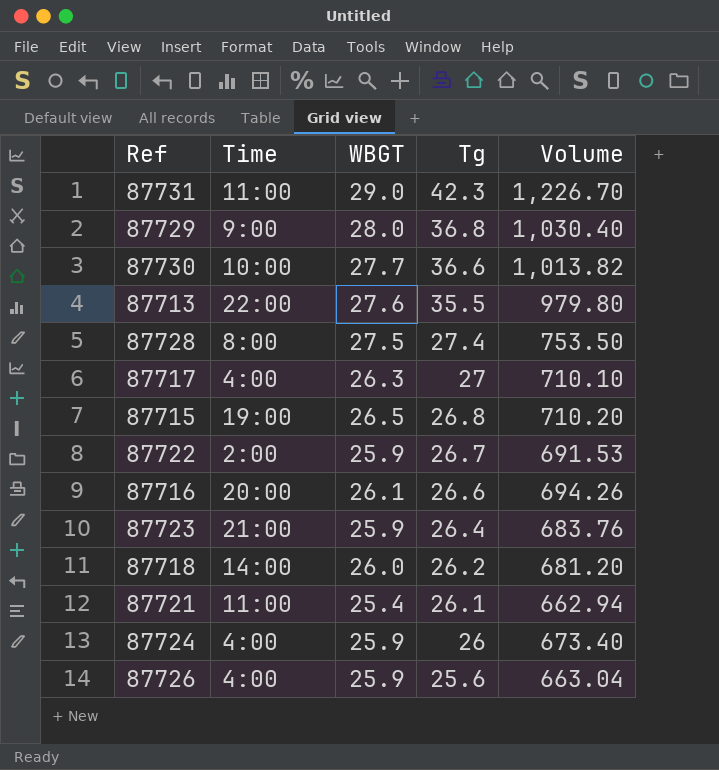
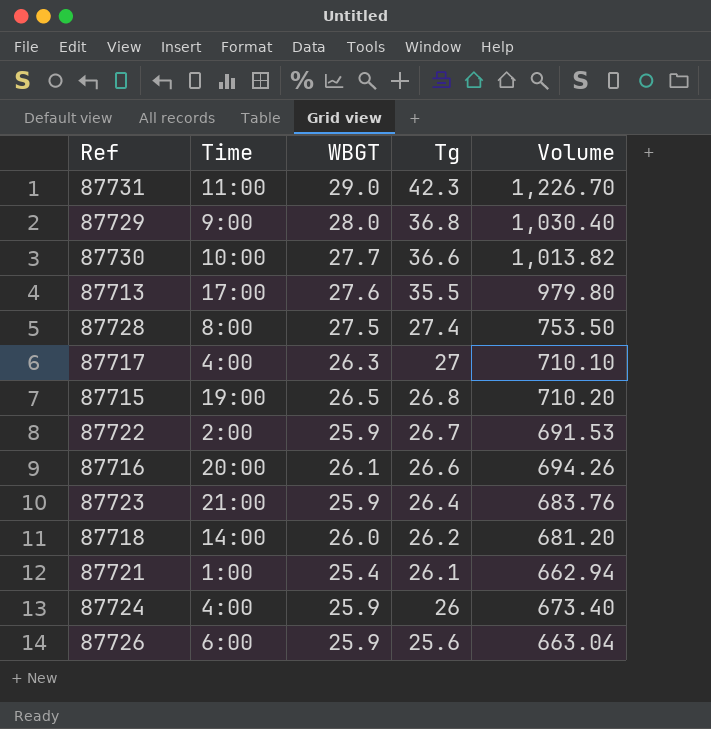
87713 | Time: 22:00 -> 17:00
87721 | Time: 11:00 -> 1:00
87726 | Time: 4:00 -> 6:00

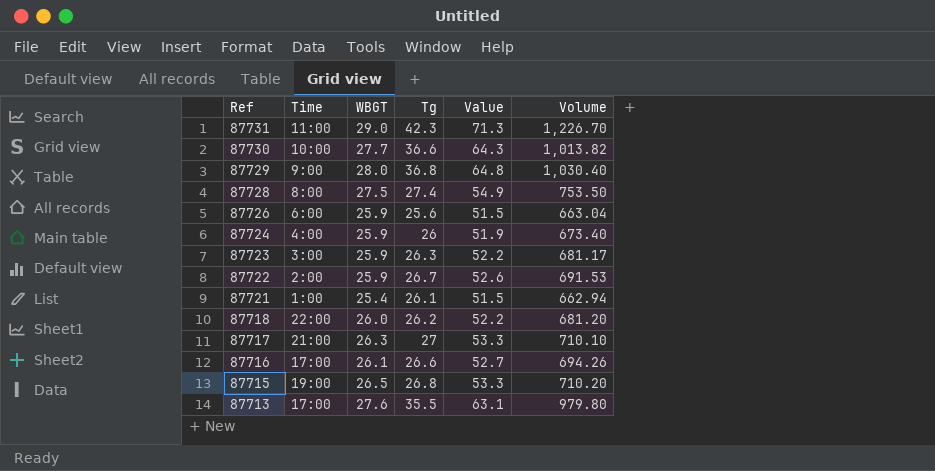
row order: Tg descending -> Ref descending
column Value | formula: none -> [WBGT] + [Tg]
87723 | Time: 21:00 -> 3:00
87723 | Tg: 26.4 -> 26.3
87723 | Volume: 683.76 -> 681.17
87718 | Time: 14:00 -> 22:00
87717 | Time: 4:00 -> 21:00
87716 | Time: 20:00 -> 17:00

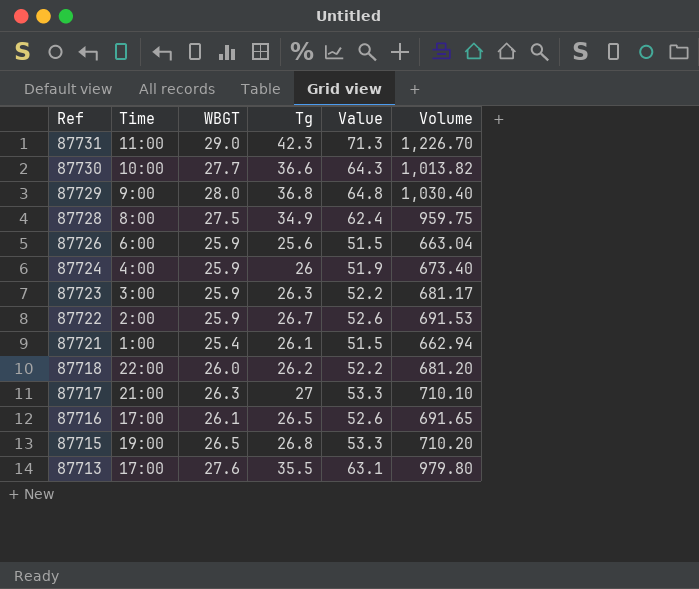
87728 | Tg: 27.4 -> 34.9
87728 | Value: 54.9 -> 62.4
87728 | Volume: 753.50 -> 959.75
87716 | Tg: 26.6 -> 26.5
87716 | Value: 52.7 -> 52.6
87716 | Volume: 694.26 -> 691.65

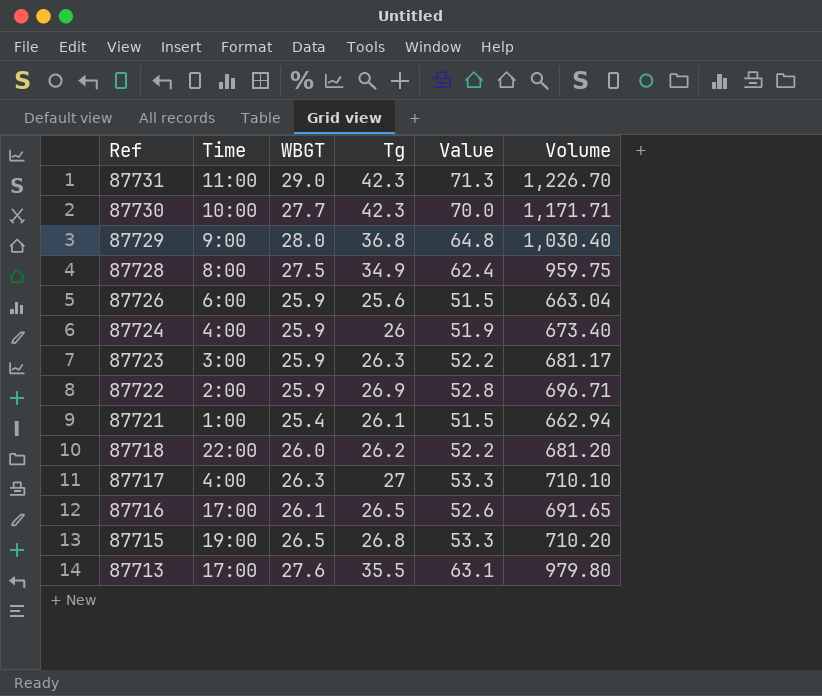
87730 | Tg: 36.6 -> 42.3
87730 | Value: 64.3 -> 70.0
87730 | Volume: 1,013.82 -> 1,171.71
87722 | Tg: 26.7 -> 26.9
87722 | Value: 52.6 -> 52.8
87722 | Volume: 691.53 -> 696.71
87717 | Time: 21:00 -> 4:00

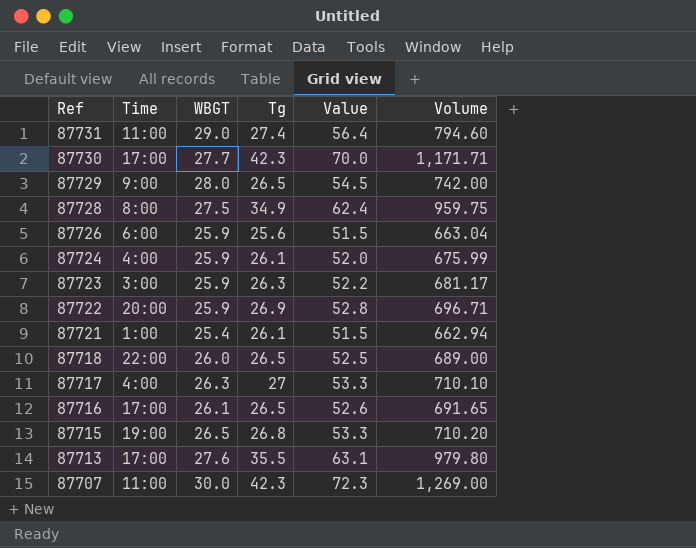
87731 | Tg: 42.3 -> 27.4
87731 | Value: 71.3 -> 56.4
87731 | Volume: 1,226.70 -> 794.60
87730 | Time: 10:00 -> 17:00
87729 | Tg: 36.8 -> 26.5
87729 | Value: 64.8 -> 54.5
87729 | Volume: 1,030.40 -> 742.00
87724 | Tg: 26 -> 26.1
87724 | Value: 51.9 -> 52.0
87724 | Volume: 673.40 -> 675.99
87722 | Time: 2:00 -> 20:00
87718 | Tg: 26.2 -> 26.5
87718 | Value: 52.2 -> 52.5
87718 | Volume: 681.20 -> 689.00
row 87707: none -> 11:00 | 30.0 | 42.3 | 72.3 | 1,269.00

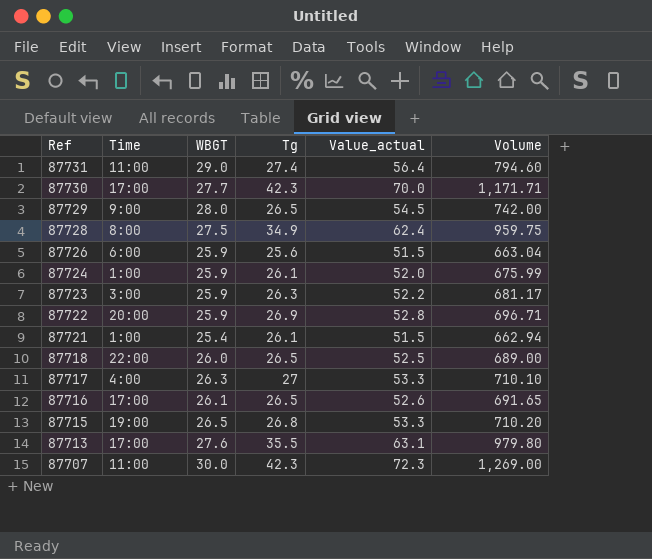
column name: Value -> Value_actual
87724 | Time: 4:00 -> 1:00

